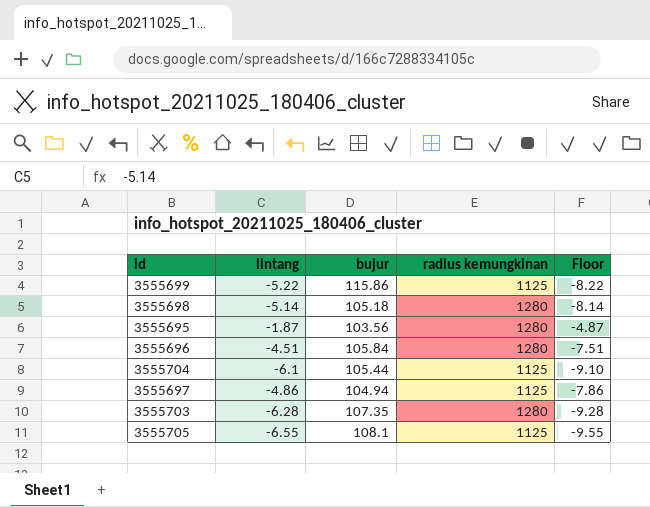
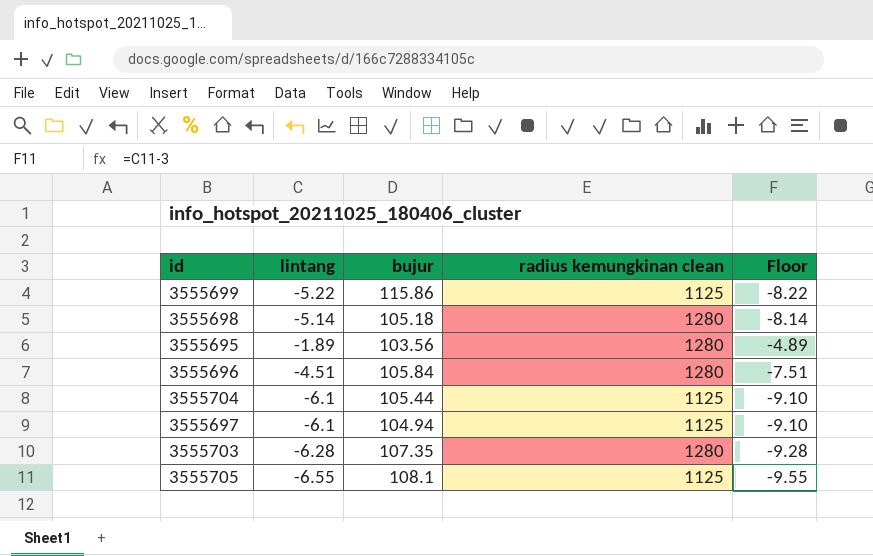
column name: radius kemungkinan -> radius kemungkinan clean
3555695 | lintang: -1.87 -> -1.89
3555695 | Floor: -4.87 -> -4.89
3555697 | lintang: -4.86 -> -6.1
3555697 | Floor: -7.86 -> -9.10

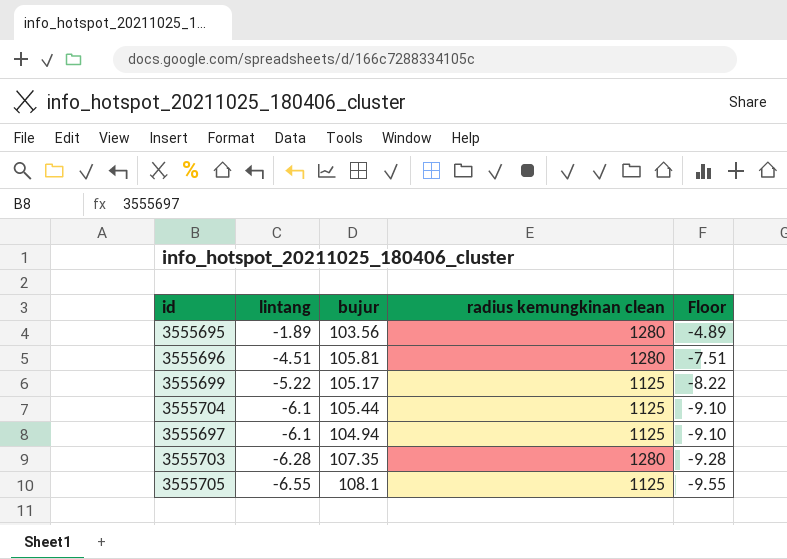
row order: none -> lintang descending
row 3555698: -5.14 | 105.18 | 1280 | -8.14 -> none
3555696 | bujur: 105.84 -> 105.81
3555699 | bujur: 115.86 -> 105.17

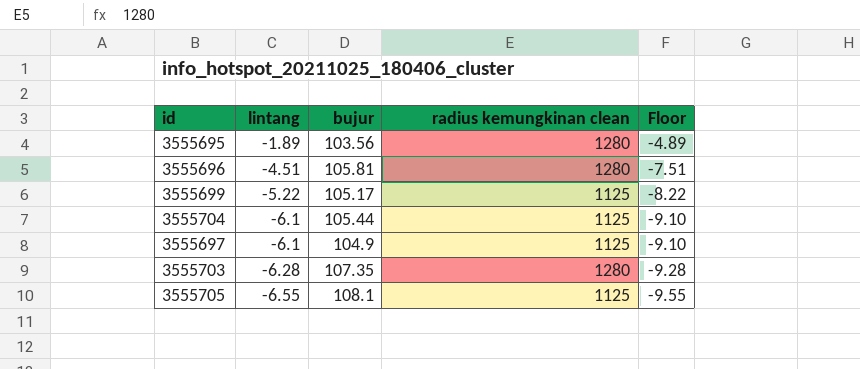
3555697 | bujur: 104.94 -> 104.9

